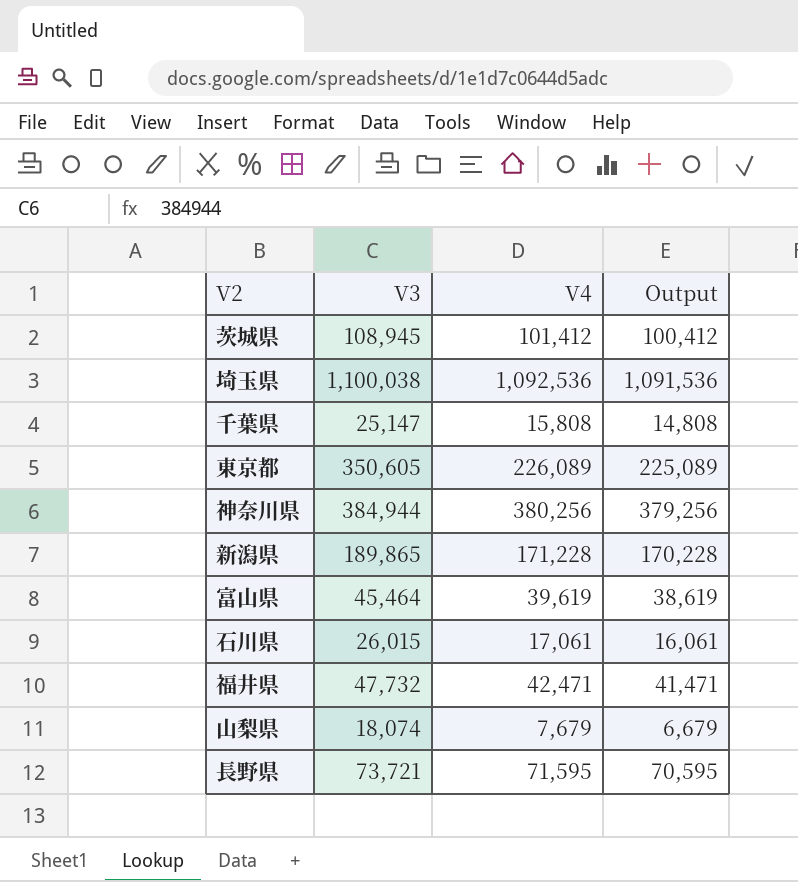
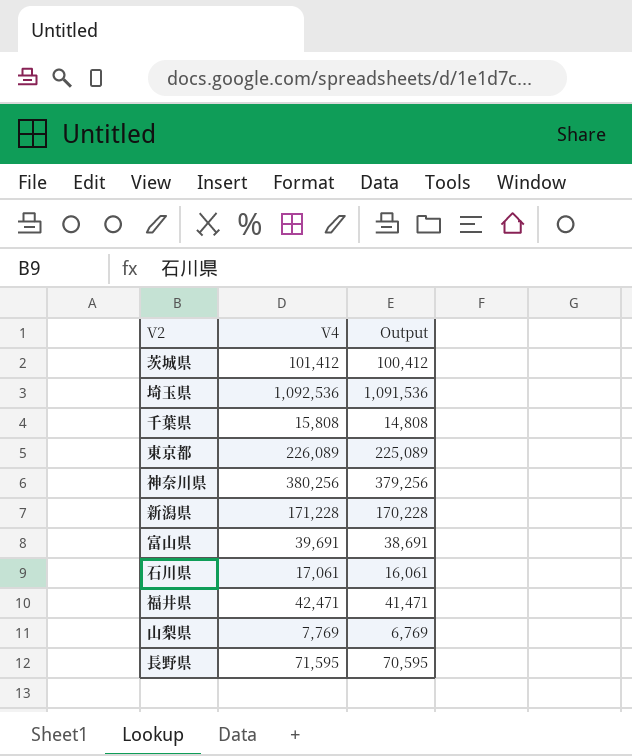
column V3 | position: 2 -> none
富山県 | V4: 39,619 -> 39,691
富山県 | Output: 38,619 -> 38,691
山梨県 | V4: 7,679 -> 7,769
山梨県 | Output: 6,679 -> 6,769

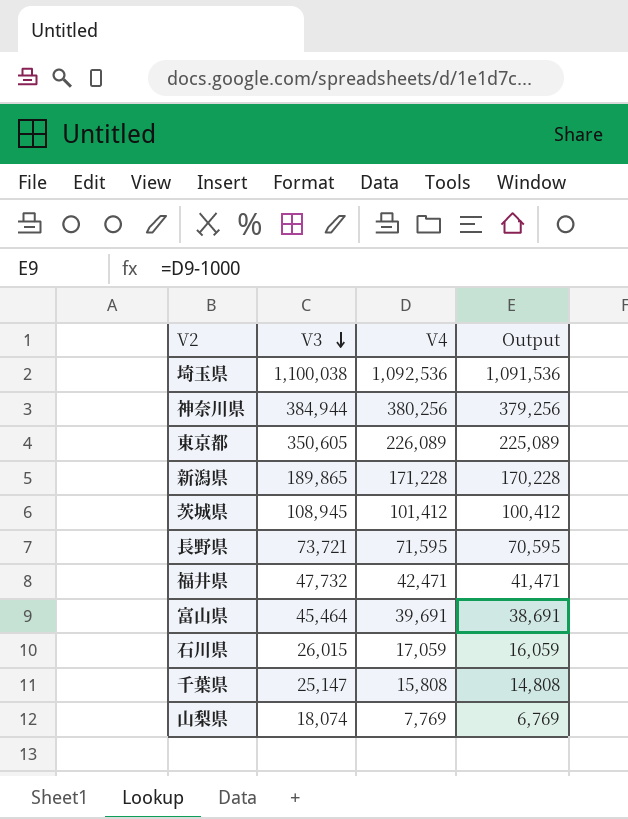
row order: none -> V3 descending
column V3 | position: none -> 2
石川県 | V4: 17,061 -> 17,059
石川県 | Output: 16,061 -> 16,059

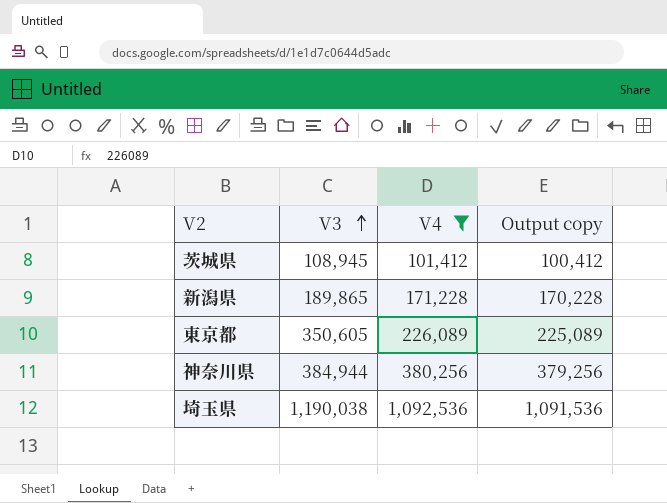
filter: none -> V4 >= 101,412
row order: V3 descending -> V3 ascending
column name: Output -> Output copy
埼玉県 | V3: 1,100,038 -> 1,190,038

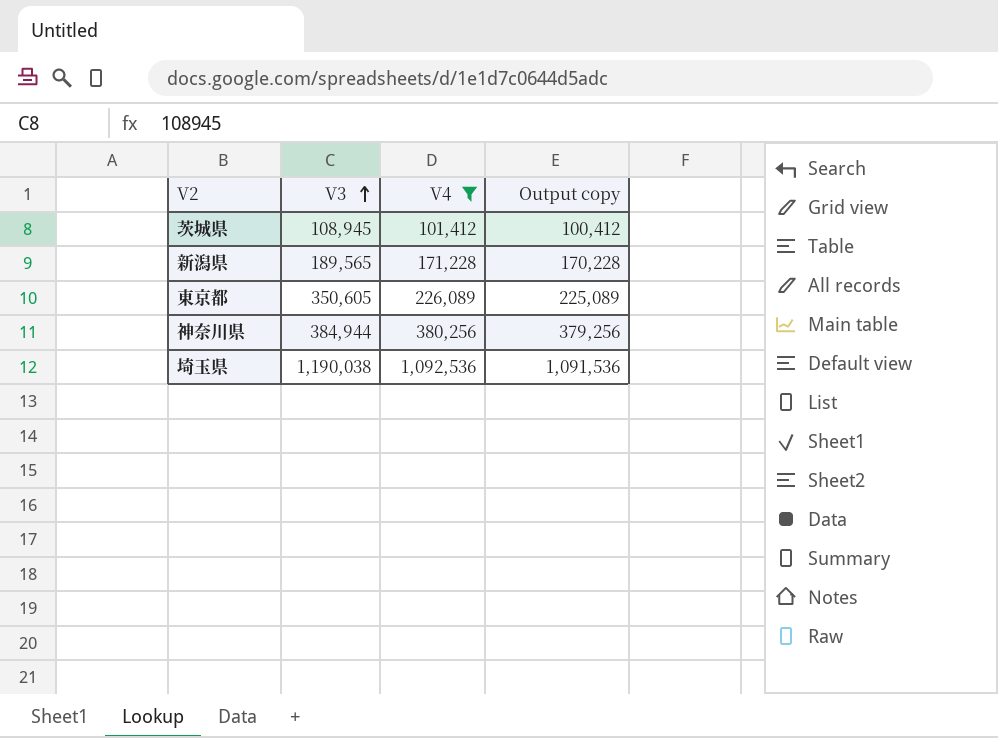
新潟県 | V3: 189,865 -> 189,565

